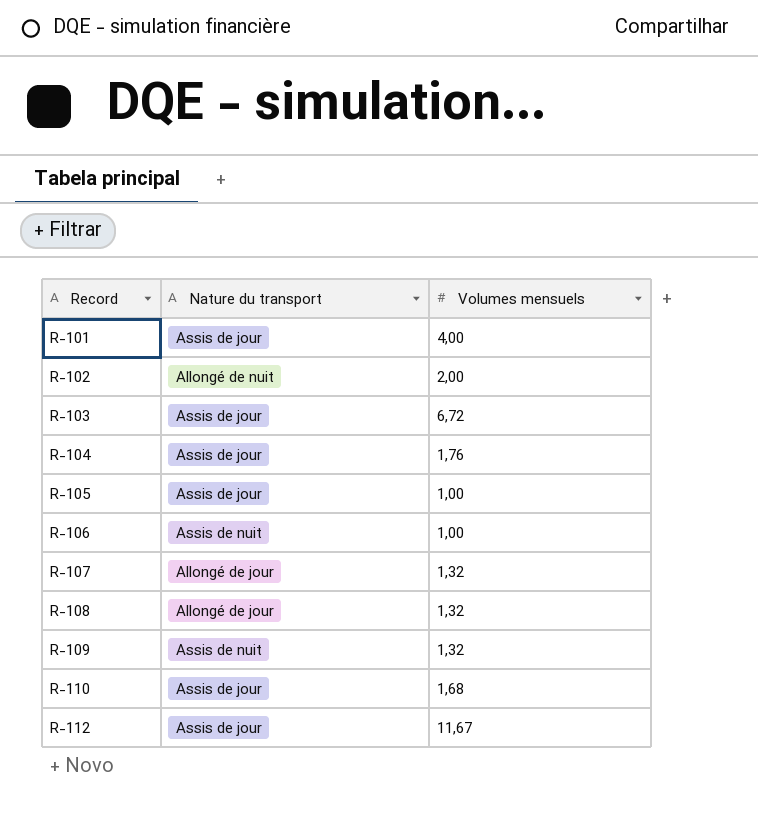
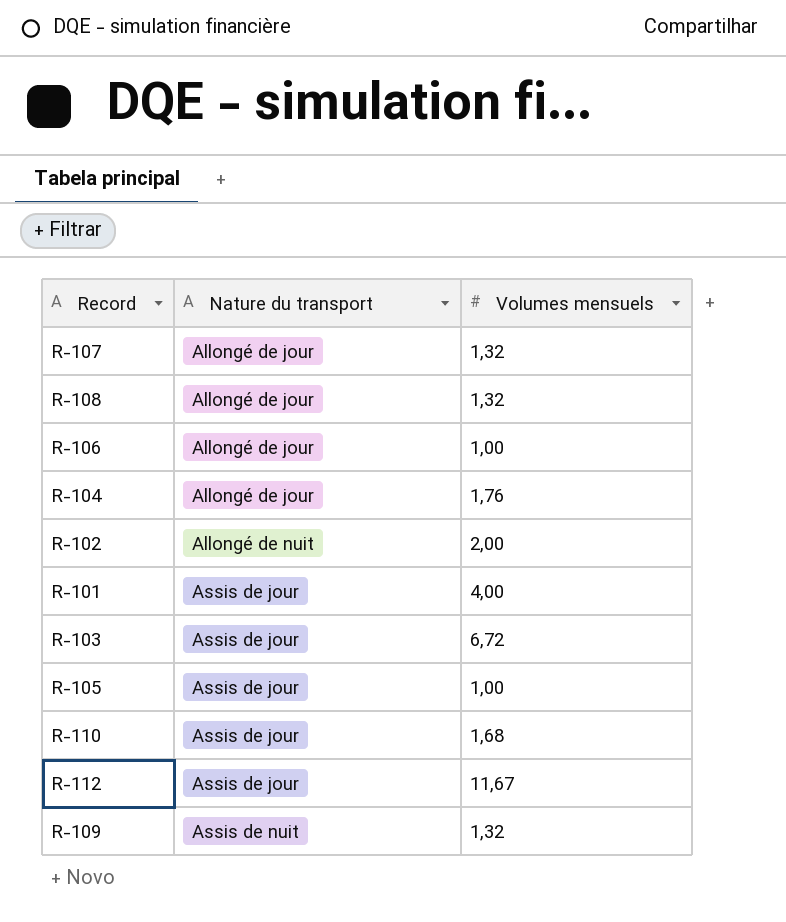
row order: Record ascending -> Nature du transport ascending
R-106 | Nature du transport: Assis de nuit -> Allongé de jour
R-104 | Nature du transport: Assis de jour -> Allongé de jour

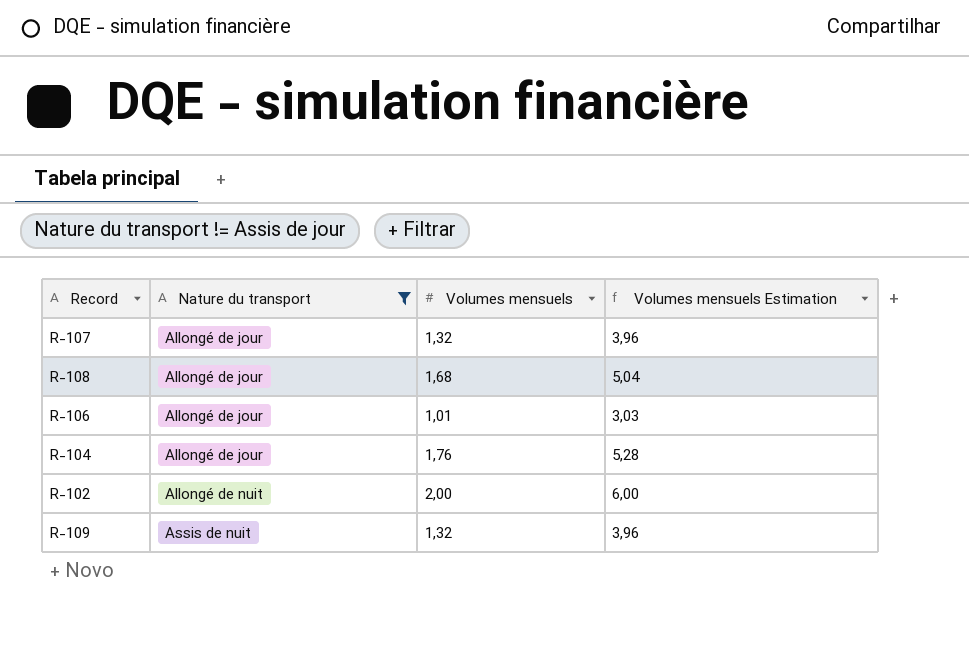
filter: none -> Nature du transport != Assis de jour
column Volumes mensuels Estimation | formula: none -> [Volumes mensuels] * 3
R-108 | Volumes mensuels: 1,32 -> 1,68
R-106 | Volumes mensuels: 1,00 -> 1,01

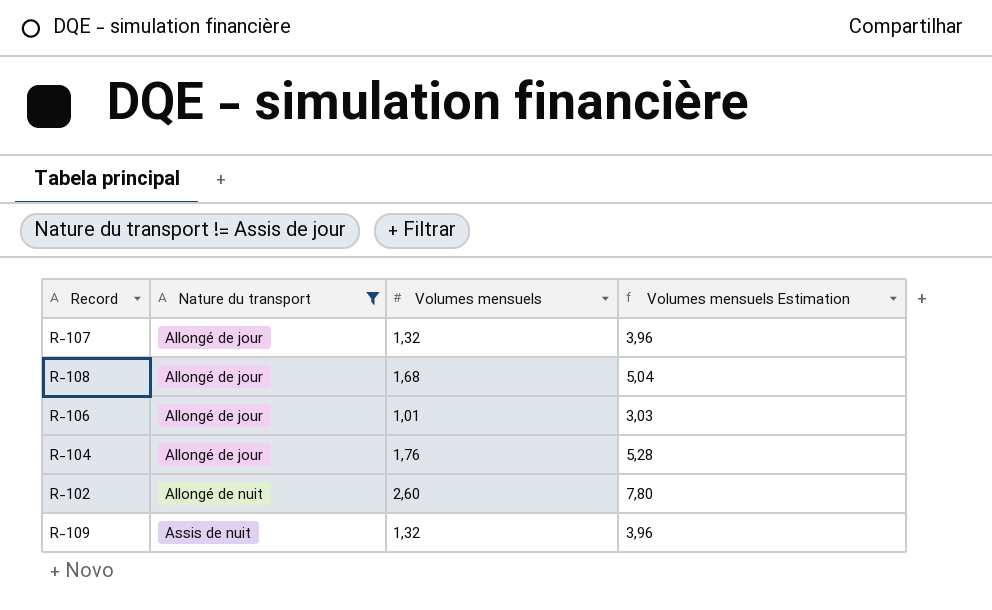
R-102 | Volumes mensuels: 2,00 -> 2,60
R-102 | Volumes mensuels Estimation: 6,00 -> 7,80

